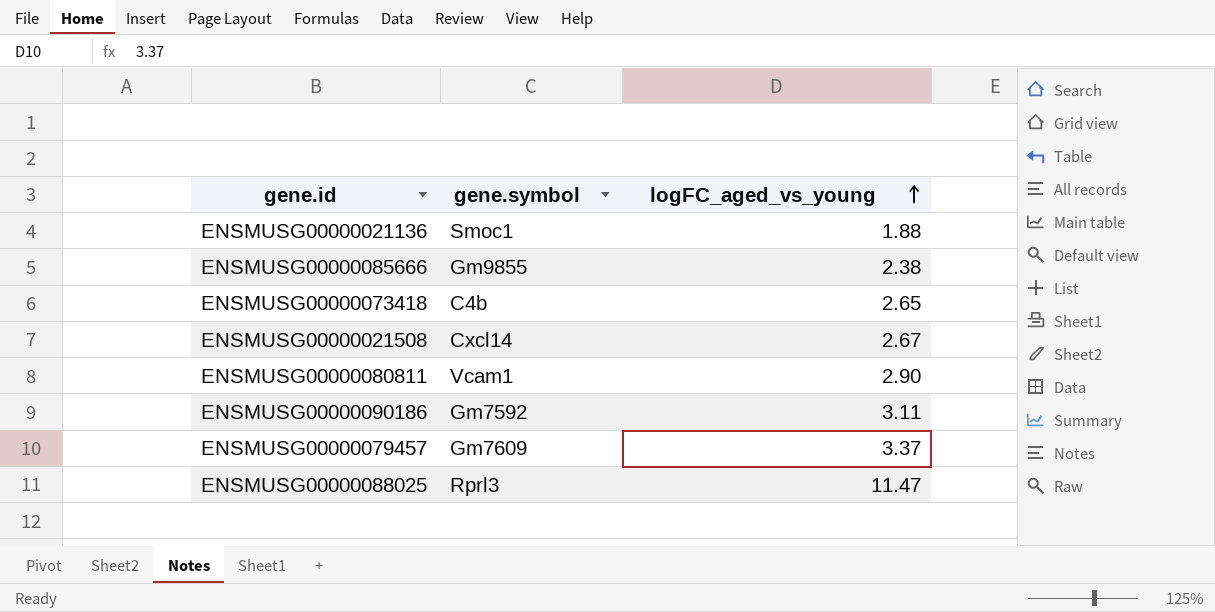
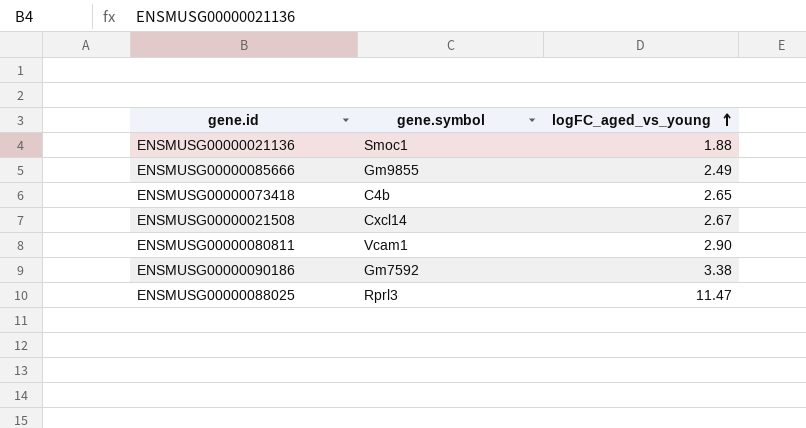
row ENSMUSG00000079457: Gm7609 | 3.37 -> none
ENSMUSG00000085666 | logFC_aged_vs_young: 2.38 -> 2.49
ENSMUSG00000090186 | logFC_aged_vs_young: 3.11 -> 3.38

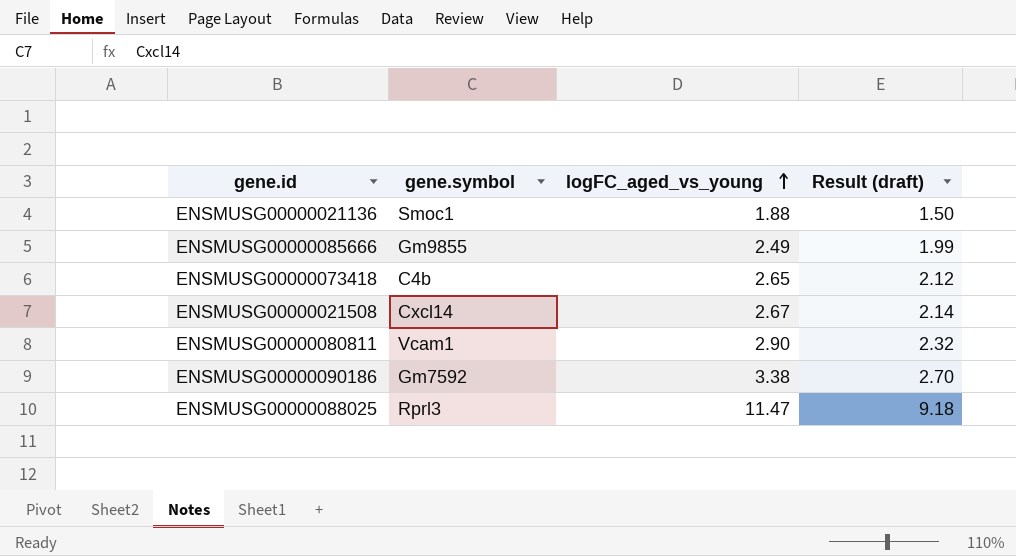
column Result (draft) | formula: none -> [logFC_aged_vs_young] * 0.8

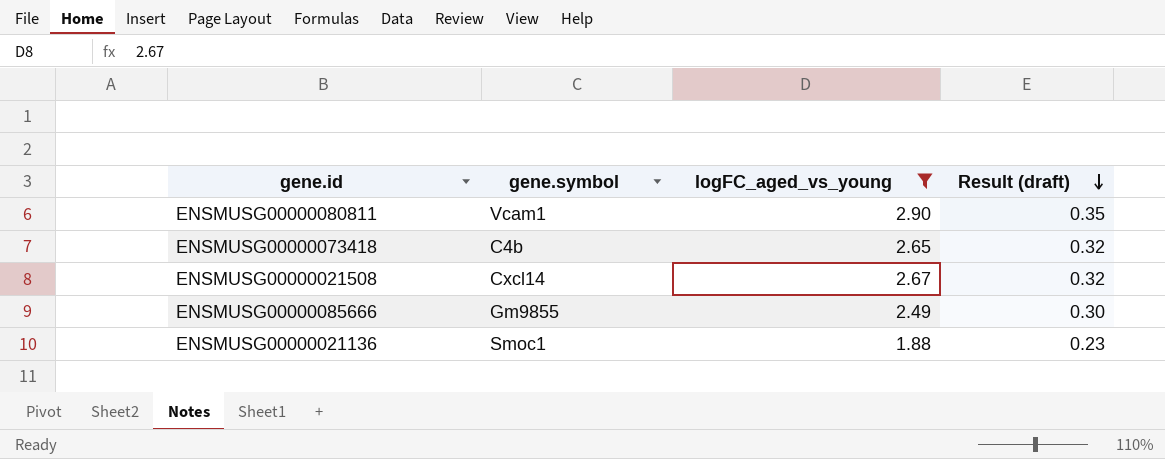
filter: none -> logFC_aged_vs_young <= 2.90
row order: logFC_aged_vs_young ascending -> Result (draft) descending
column Result (draft) | formula: [logFC_aged_vs_young] * 0.8 -> [logFC_aged_vs_young] * 0.12

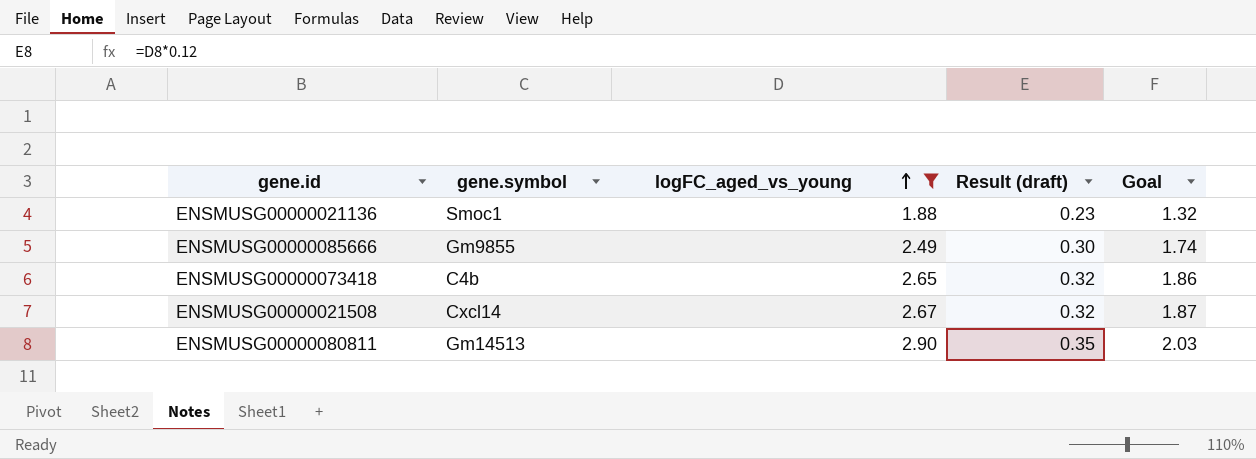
row order: Result (draft) descending -> logFC_aged_vs_young ascending
column Goal | formula: none -> [logFC_aged_vs_young] * 0.7
ENSMUSG00000080811 | gene.symbol: Vcam1 -> Gm14513

